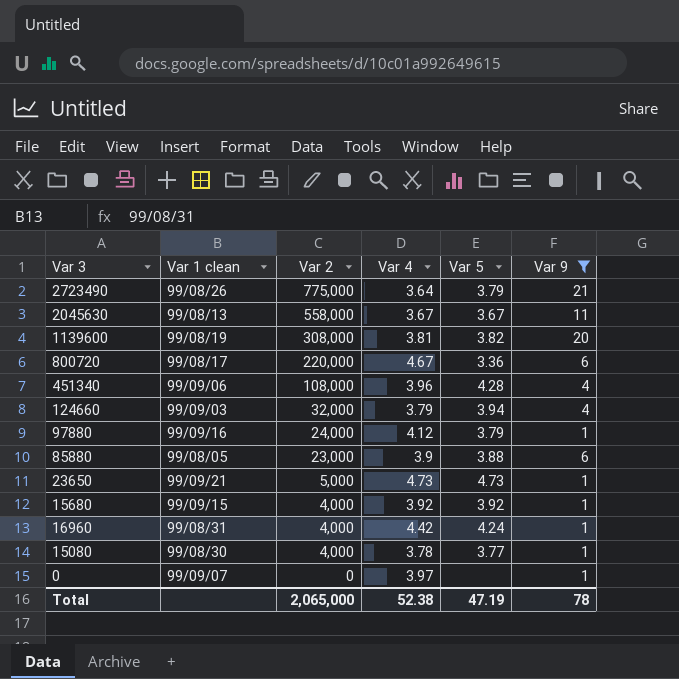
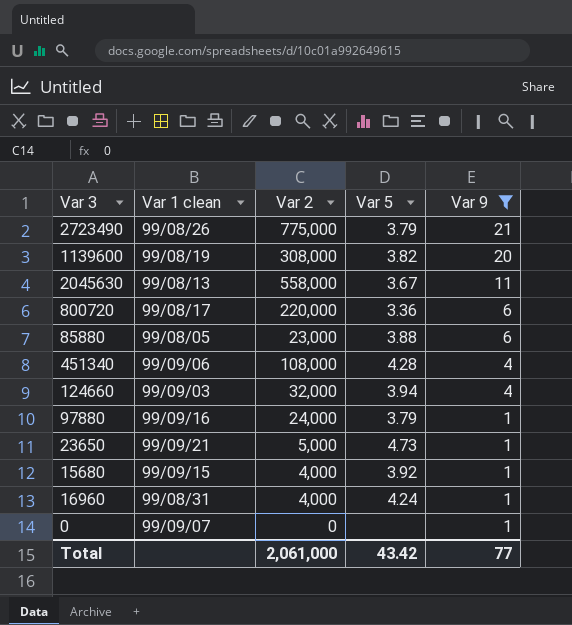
row order: Var 2 descending -> Var 9 descending
column Var 4 | position: 4 -> none
row 15080: 99/08/30 | 4,000 | 3.78 | 3.77 | 1 -> none
Total | Var 2: 2,065,000 -> 2,061,000
Total | Var 5: 47.19 -> 43.42
Total | Var 9: 78 -> 77

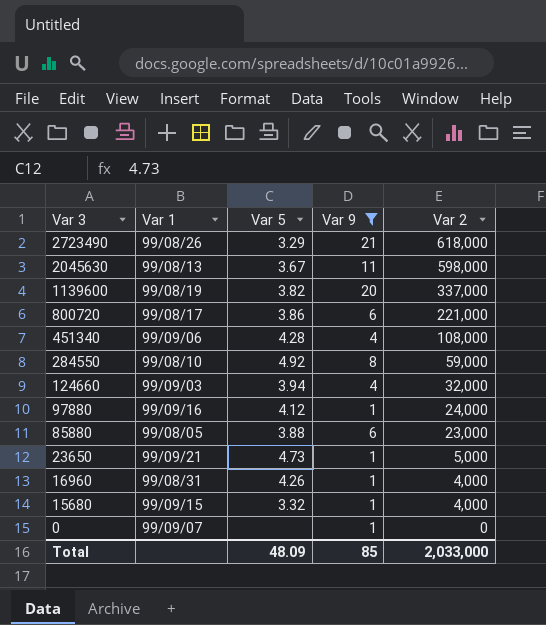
row order: Var 9 descending -> Var 3 descending
column name: Var 1 clean -> Var 1
column Var 2 | position: 3 -> 5
2723490 | Var 5: 3.79 -> 3.29
2723490 | Var 2: 775,000 -> 618,000
2045630 | Var 2: 558,000 -> 598,000
1139600 | Var 2: 308,000 -> 337,000
800720 | Var 5: 3.36 -> 3.86
800720 | Var 2: 220,000 -> 221,000
row 284550: none -> 99/08/10 | 4.92 | 8 | 59,000
97880 | Var 5: 3.79 -> 4.12
16960 | Var 5: 4.24 -> 4.26
15680 | Var 5: 3.92 -> 3.32
Total | Var 5: 43.42 -> 48.09
Total | Var 9: 77 -> 85
Total | Var 2: 2,061,000 -> 2,033,000

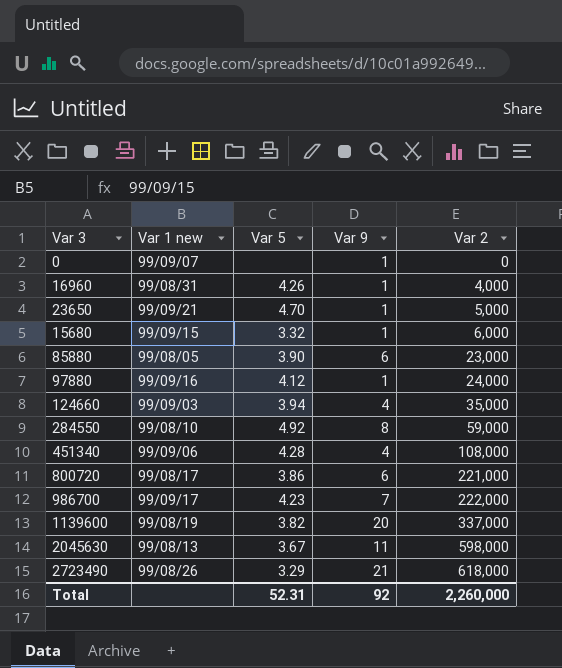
filter: Var 9 != 7 -> none
row order: Var 3 descending -> Var 2 ascending
column name: Var 1 -> Var 1 new
23650 | Var 5: 4.73 -> 4.70
15680 | Var 2: 4,000 -> 6,000
85880 | Var 5: 3.88 -> 3.90
124660 | Var 2: 32,000 -> 35,000
Total | Var 5: 48.09 -> 52.31
Total | Var 9: 85 -> 92
Total | Var 2: 2,033,000 -> 2,260,000

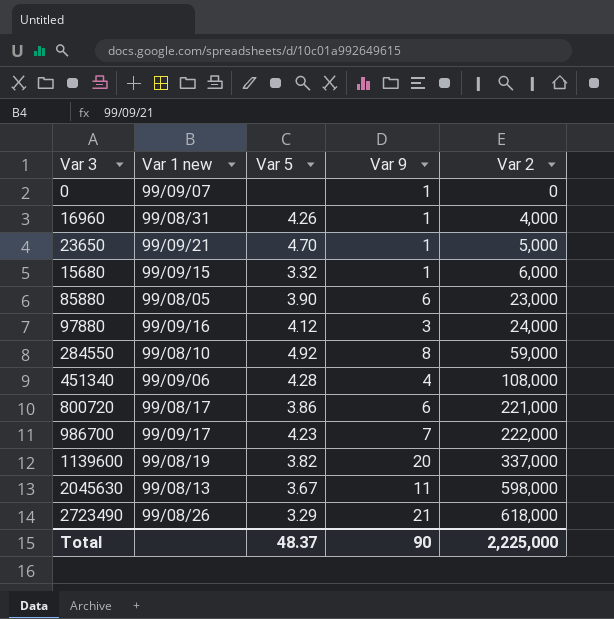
row 124660: 99/09/03 | 3.94 | 4 | 35,000 -> none
97880 | Var 9: 1 -> 3
Total | Var 5: 52.31 -> 48.37
Total | Var 9: 92 -> 90
Total | Var 2: 2,260,000 -> 2,225,000

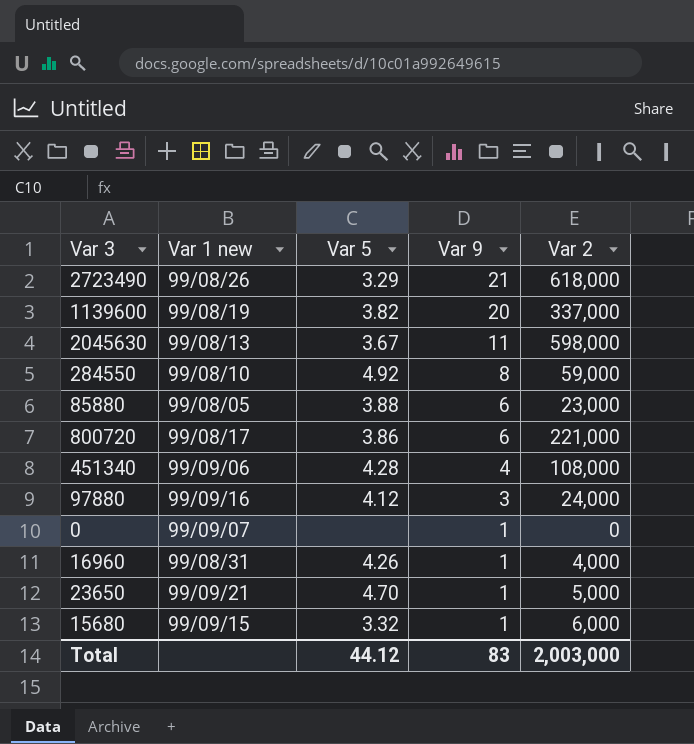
row order: Var 2 ascending -> Var 9 descending
row 986700: 99/09/17 | 4.23 | 7 | 222,000 -> none
85880 | Var 5: 3.90 -> 3.88
Total | Var 5: 48.37 -> 44.12
Total | Var 9: 90 -> 83
Total | Var 2: 2,225,000 -> 2,003,000

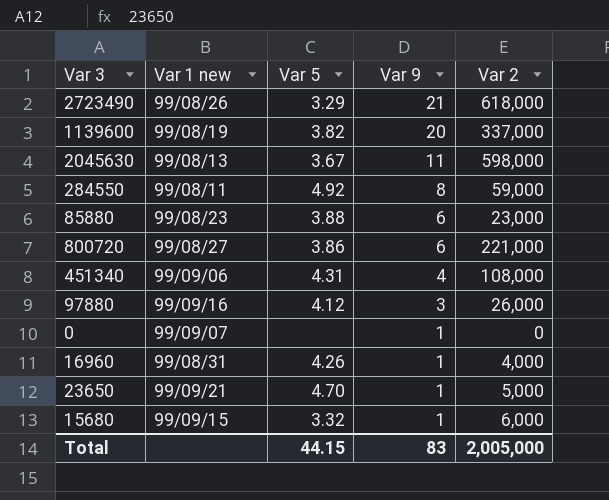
284550 | Var 1 new: 99/08/10 -> 99/08/11
85880 | Var 1 new: 99/08/05 -> 99/08/23
800720 | Var 1 new: 99/08/17 -> 99/08/27
451340 | Var 5: 4.28 -> 4.31
97880 | Var 2: 24,000 -> 26,000
Total | Var 5: 44.12 -> 44.15
Total | Var 2: 2,003,000 -> 2,005,000

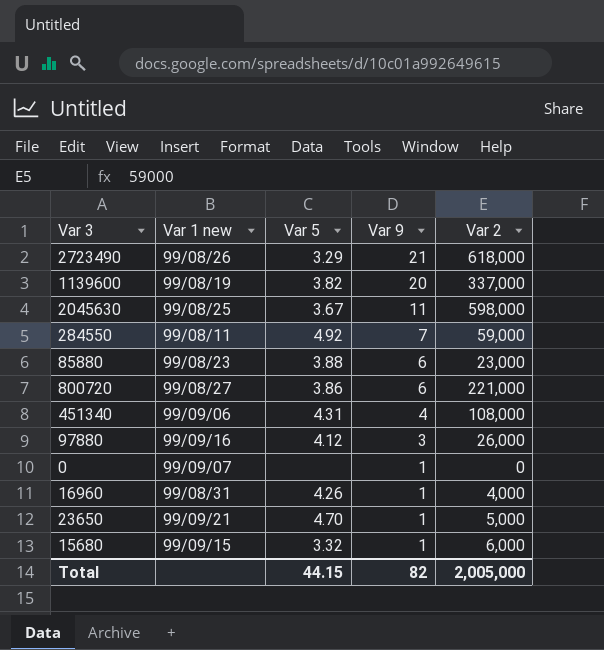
2045630 | Var 1 new: 99/08/13 -> 99/08/25
284550 | Var 9: 8 -> 7
Total | Var 9: 83 -> 82

